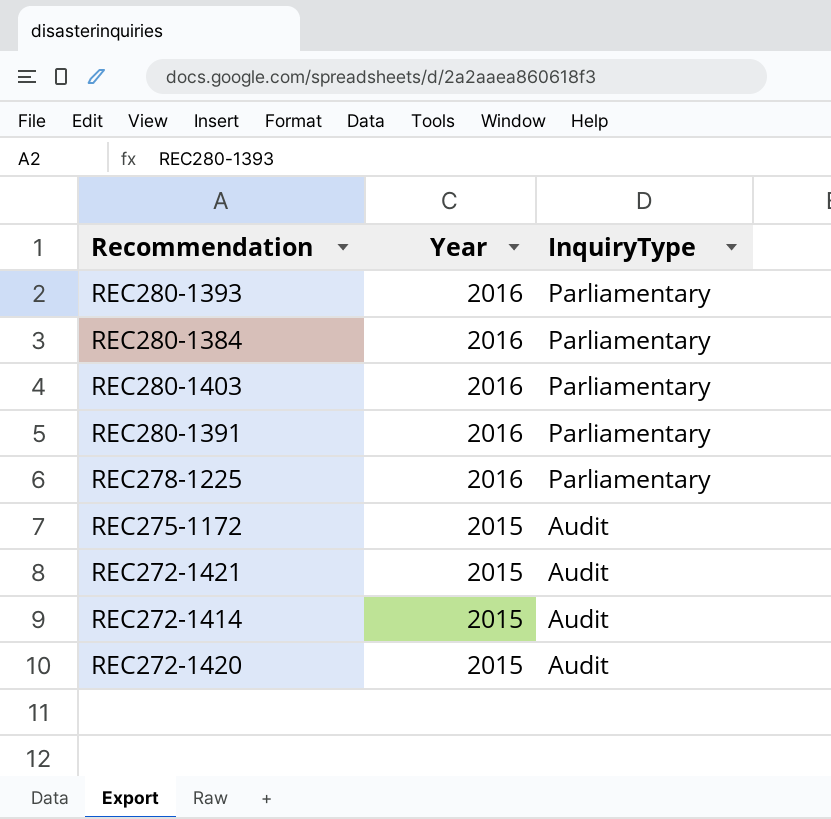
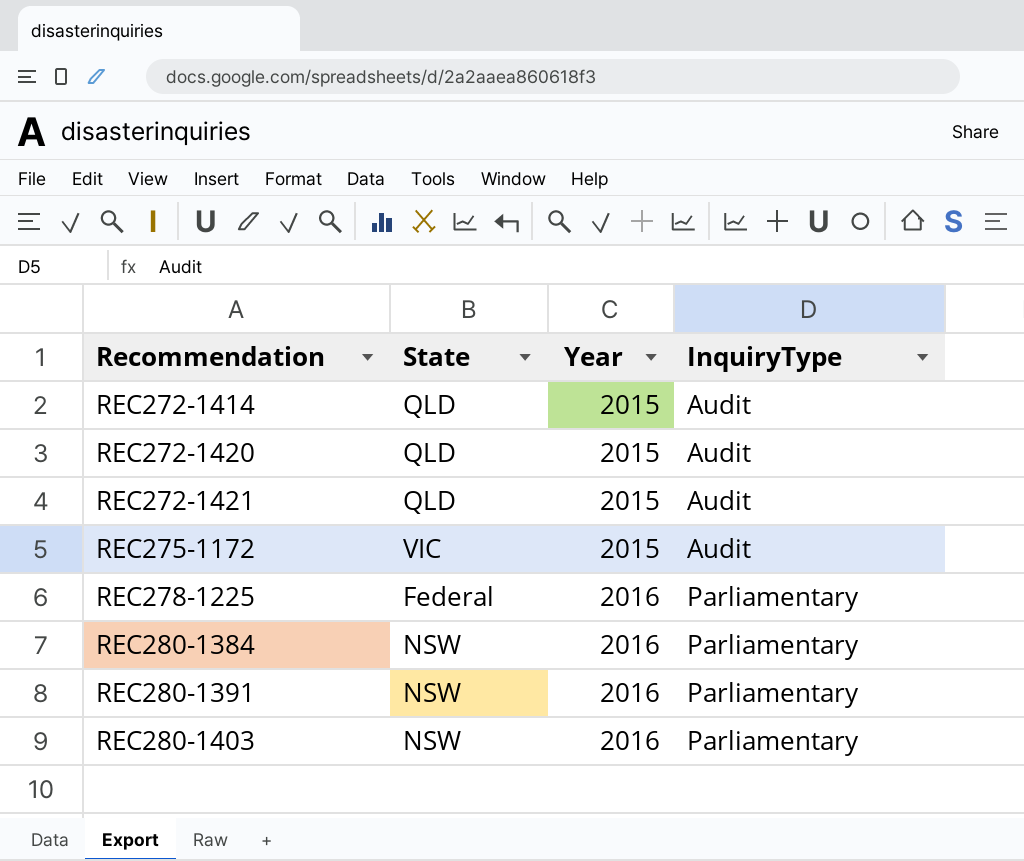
row order: Year descending -> Recommendation ascending
column State | position: none -> 2
row REC280-1393: 2016 | Parliamentary -> none

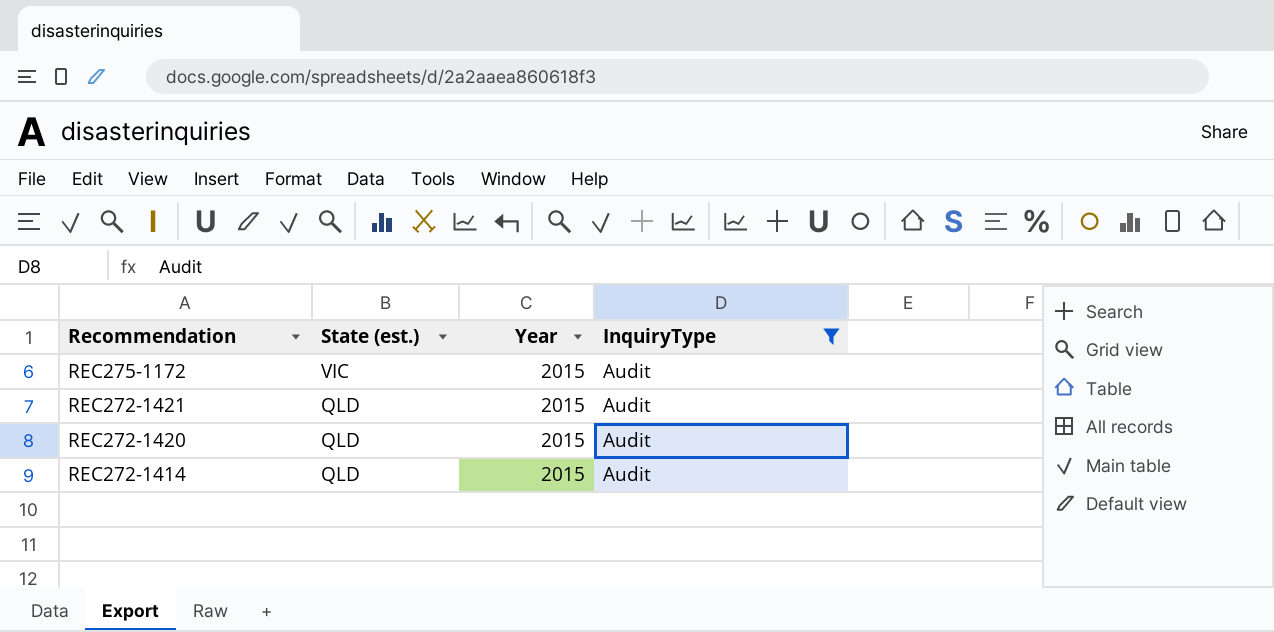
filter: none -> InquiryType = Audit
row order: Recommendation ascending -> Recommendation descending
column name: State -> State (est.)

